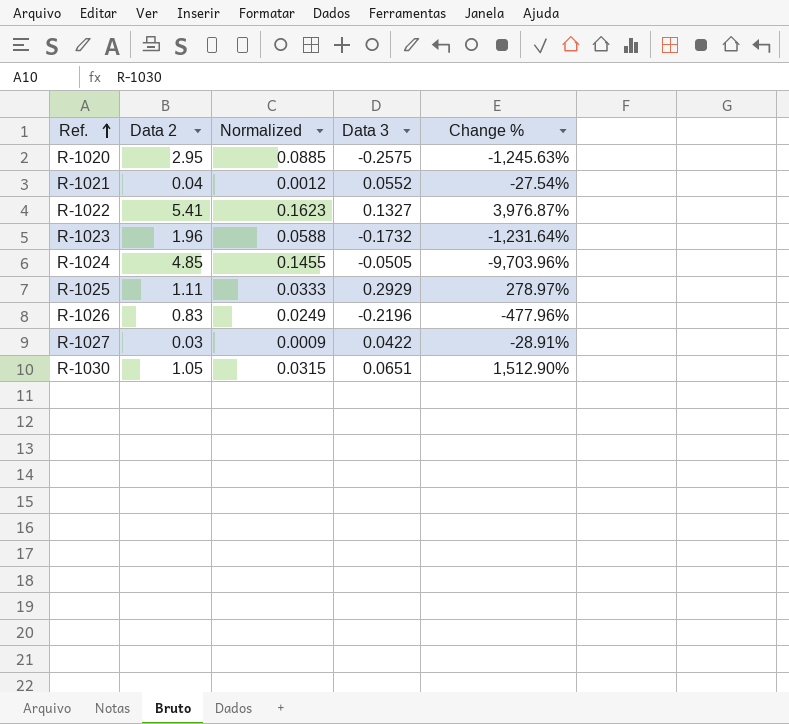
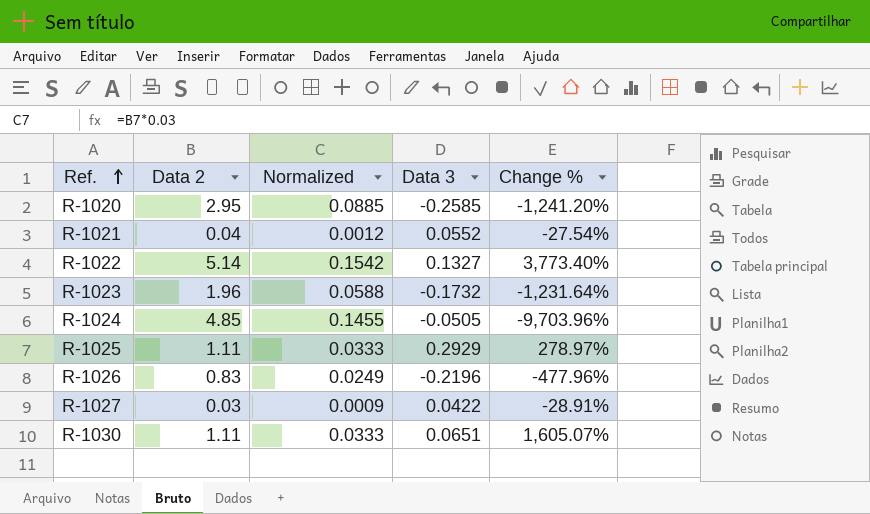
R-1020 | Data 3: -0.2575 -> -0.2585
R-1020 | Change %: -1,245.63% -> -1,241.20%
R-1022 | Data 2: 5.41 -> 5.14
R-1022 | Normalized: 0.1623 -> 0.1542
R-1022 | Change %: 3,976.87% -> 3,773.40%
R-1030 | Data 2: 1.05 -> 1.11
R-1030 | Normalized: 0.0315 -> 0.0333
R-1030 | Change %: 1,512.90% -> 1,605.07%

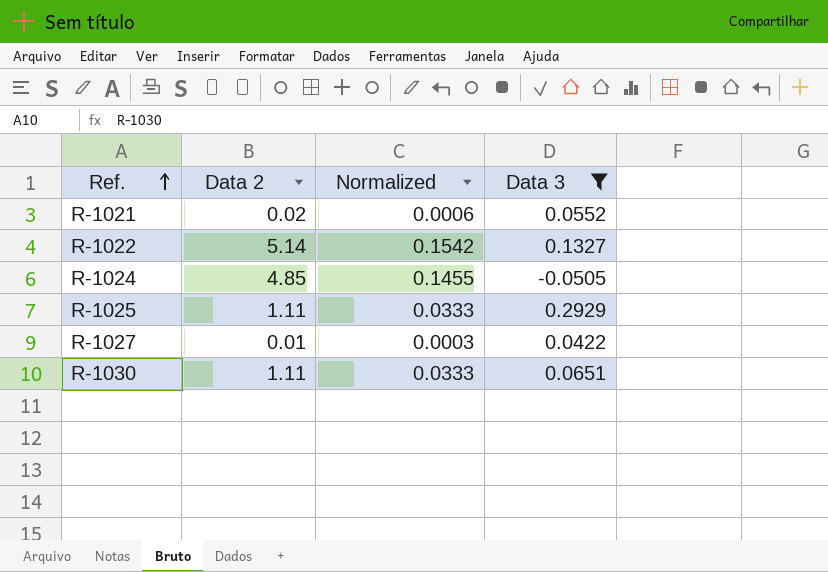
filter: none -> Data 3 >= -0.0505
column Change % | formula: ([Data 2] - [Data 3]) / [Data 3] -> none
R-1021 | Data 2: 0.04 -> 0.02
R-1021 | Normalized: 0.0012 -> 0.0006
R-1027 | Data 2: 0.03 -> 0.01
R-1027 | Normalized: 0.0009 -> 0.0003

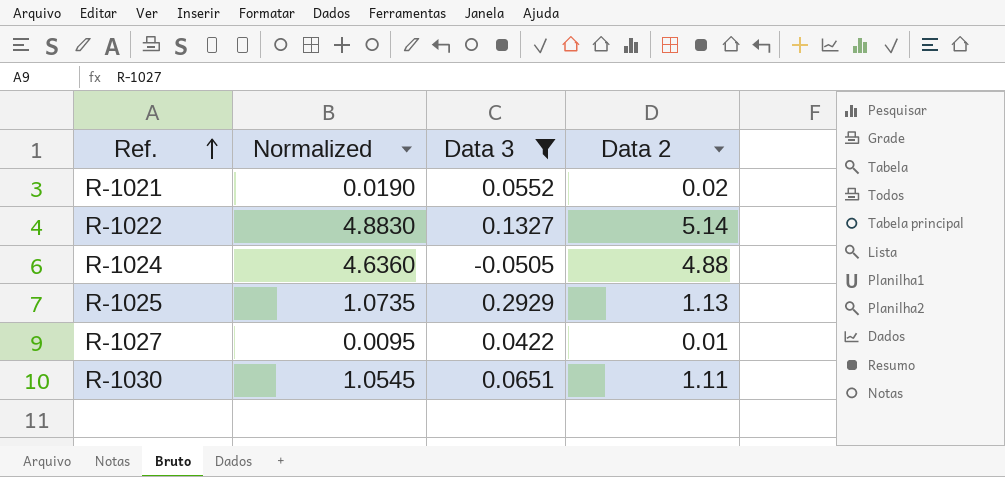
column Normalized | formula: [Data 2] * 0.03 -> [Data 2] * 0.95
column Data 2 | position: 2 -> 4
R-1024 | Data 2: 4.85 -> 4.88
R-1025 | Data 2: 1.11 -> 1.13

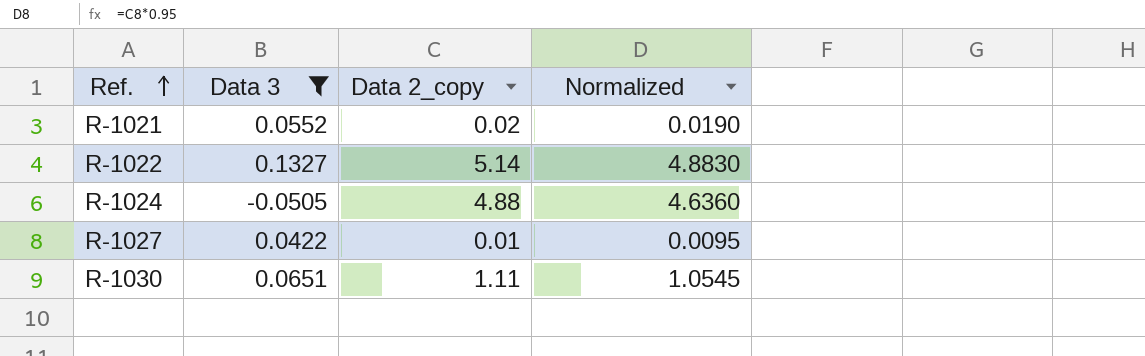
column name: Data 2 -> Data 2_copy
column Normalized | position: 2 -> 4
row R-1025: 1.0735 | 0.2929 | 1.13 -> none

